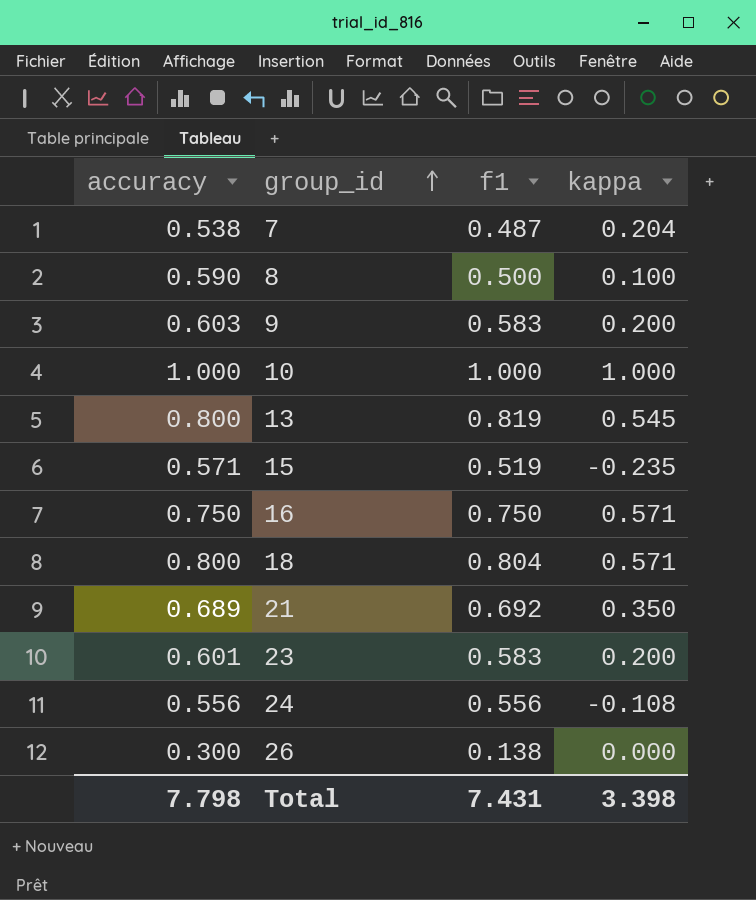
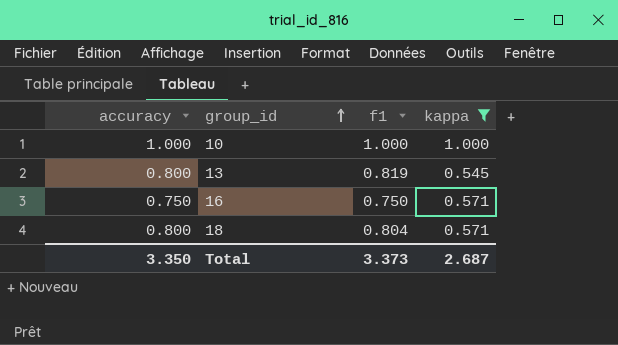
filter: none -> kappa >= 0.545
Total | accuracy: 7.798 -> 3.350
Total | f1: 7.431 -> 3.373
Total | kappa: 3.398 -> 2.687

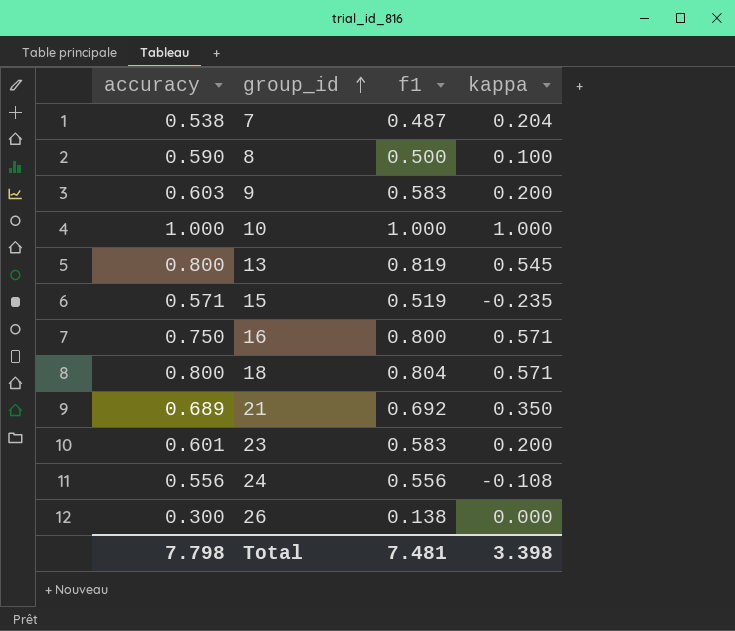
filter: kappa >= 0.545 -> none
16 | f1: 0.750 -> 0.800
Total | accuracy: 3.350 -> 7.798
Total | f1: 3.373 -> 7.481
Total | kappa: 2.687 -> 3.398

